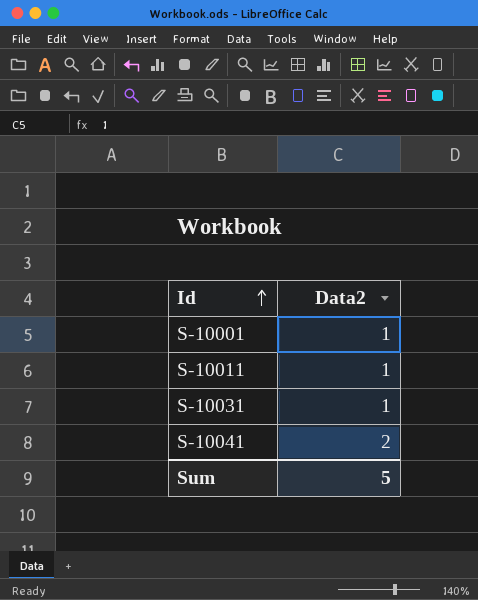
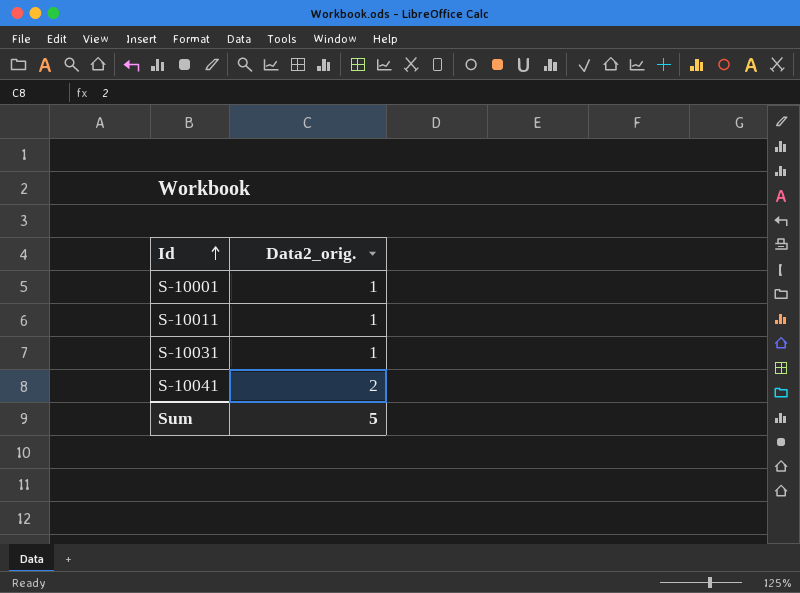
column name: Data2 -> Data2_orig.

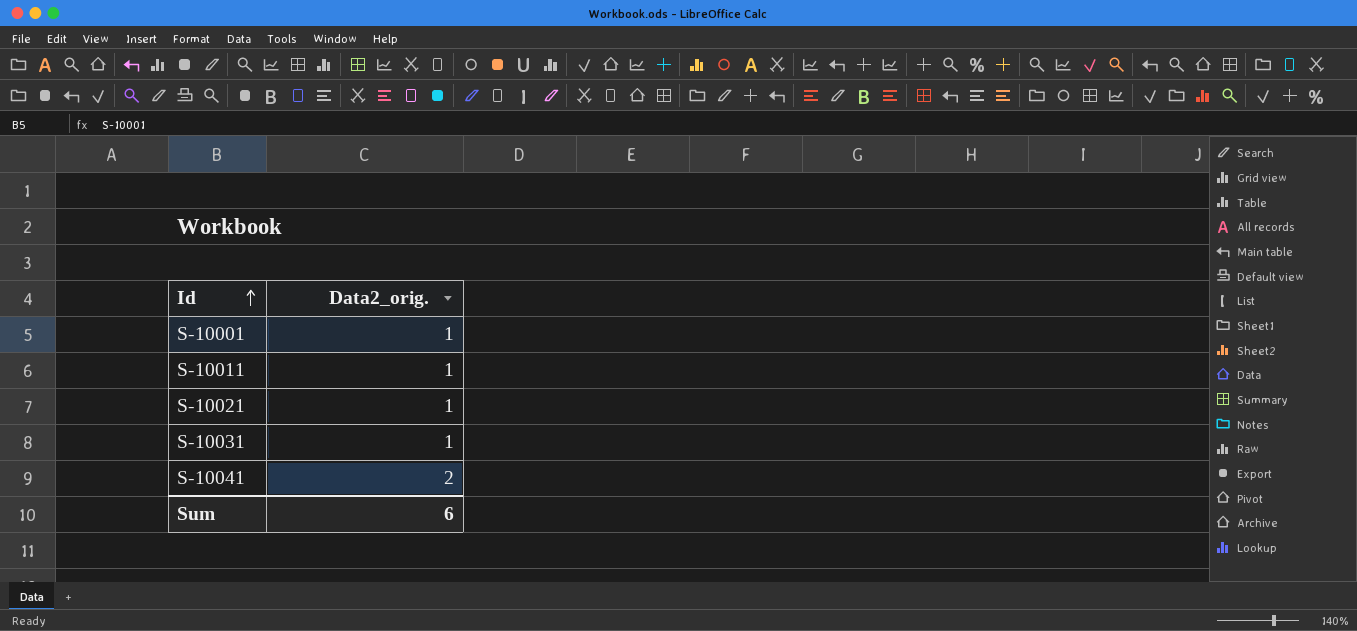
row S-10021: none -> 1
Sum | Data2_orig.: 5 -> 6

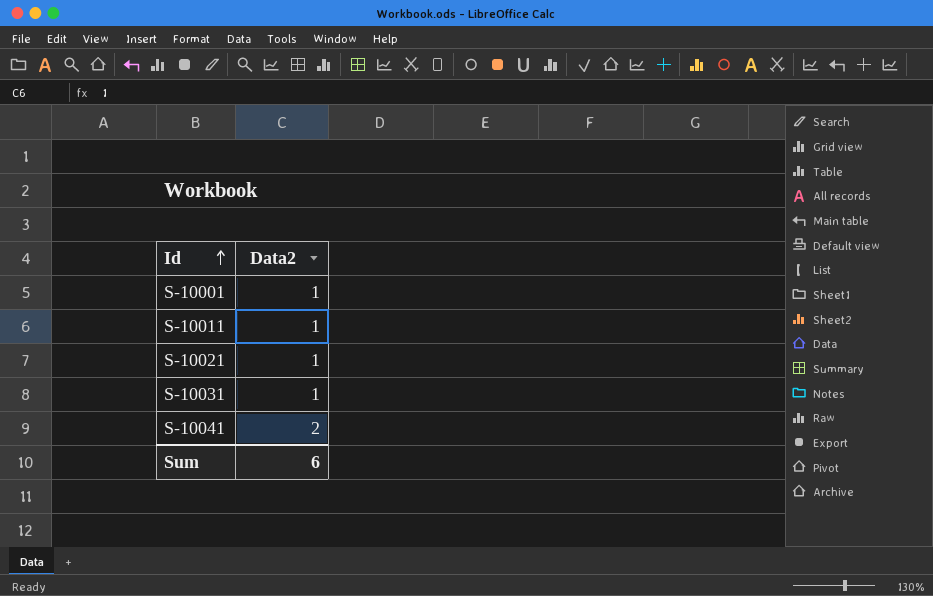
column name: Data2_orig. -> Data2

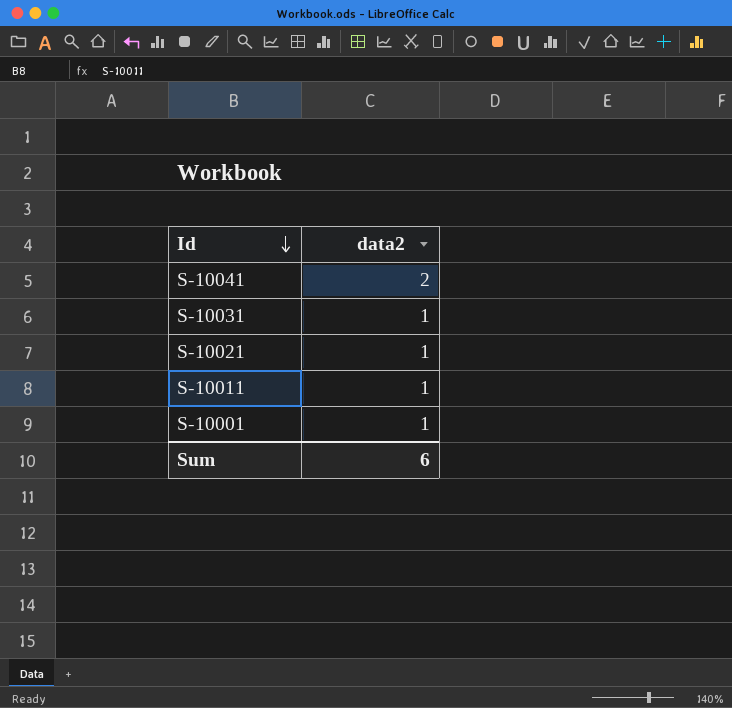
row order: Id ascending -> Id descending
column name: Data2 -> data2

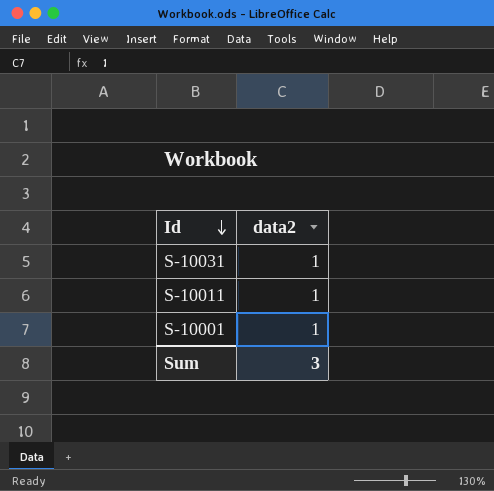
row S-10041: 2 -> none
row S-10021: 1 -> none
Sum | data2: 6 -> 3

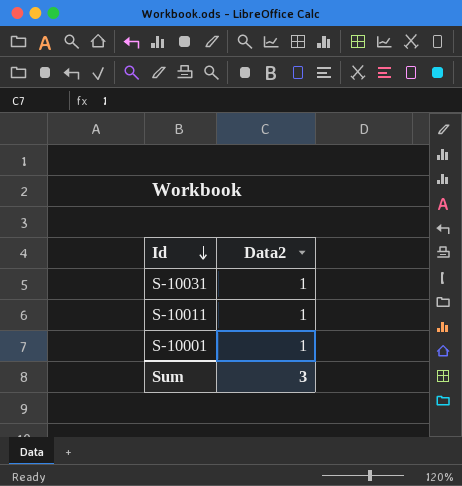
column name: data2 -> Data2

